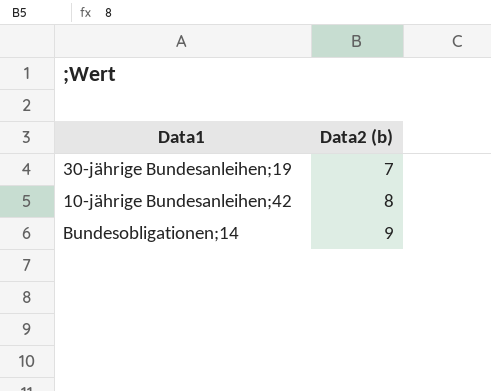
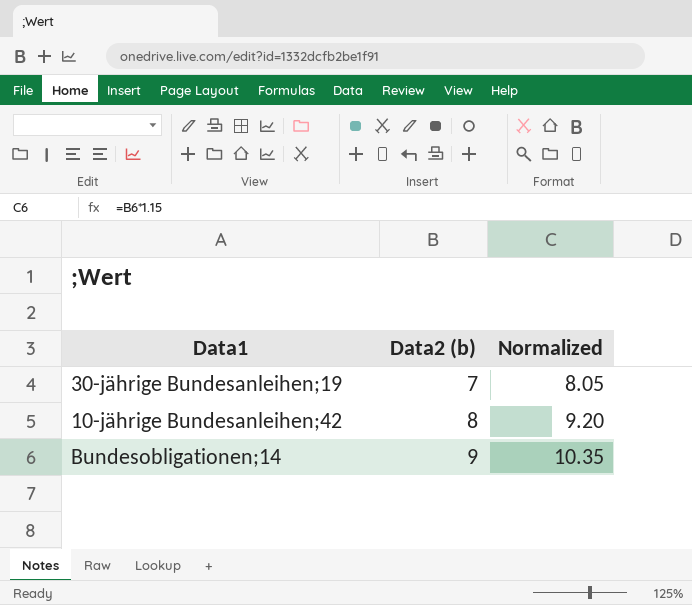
column Normalized | formula: none -> [Data2 (b)] * 1.15

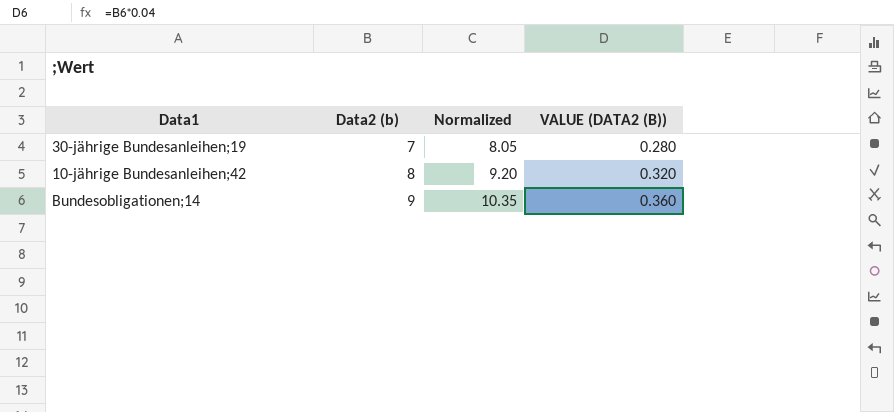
column VALUE (DATA2 (B)) | formula: none -> [Data2 (b)] * 0.04

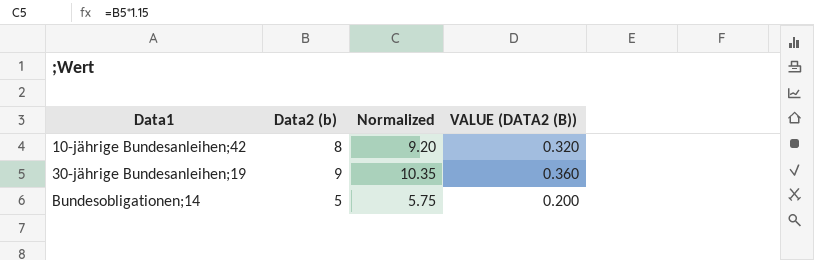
row order: Data2 (b) ascending -> Data1 ascending
30-jährige Bundesanleihen;19 | Data2 (b): 7 -> 9
30-jährige Bundesanleihen;19 | Normalized: 8.05 -> 10.35
30-jährige Bundesanleihen;19 | VALUE (DATA2 (B)): 0.280 -> 0.360
Bundesobligationen;14 | Data2 (b): 9 -> 5
Bundesobligationen;14 | Normalized: 10.35 -> 5.75
Bundesobligationen;14 | VALUE (DATA2 (B)): 0.360 -> 0.200

